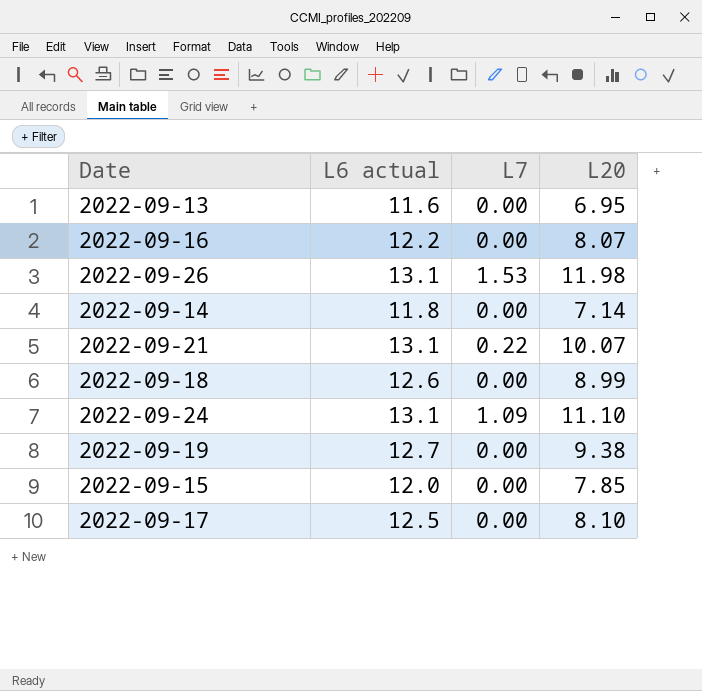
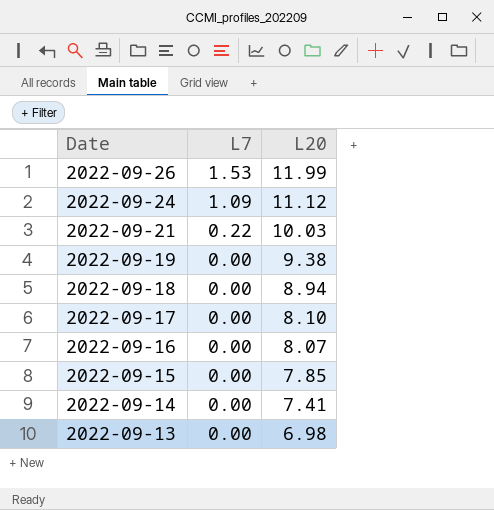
row order: none -> Date descending
column L6 actual | position: 2 -> none
2022-09-26 | L20: 11.98 -> 11.99
2022-09-24 | L20: 11.10 -> 11.12
2022-09-21 | L20: 10.07 -> 10.03
2022-09-18 | L20: 8.99 -> 8.94
2022-09-14 | L20: 7.14 -> 7.41
2022-09-13 | L20: 6.95 -> 6.98

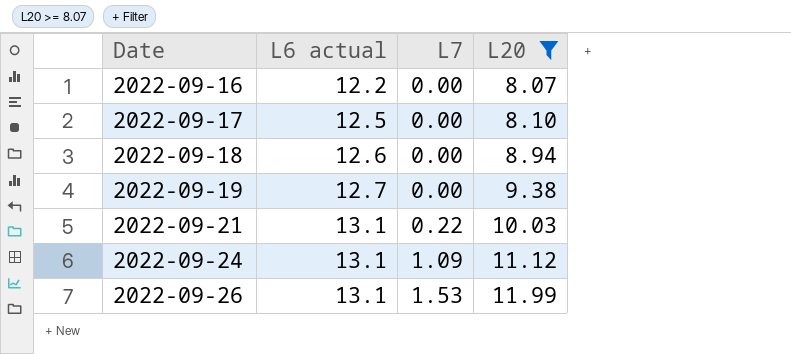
filter: none -> L20 >= 8.07
row order: Date descending -> Date ascending
column L6 actual | position: none -> 2

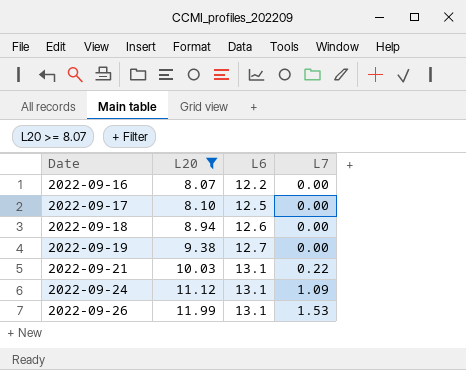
column L20 | position: 4 -> 2
column name: L6 actual -> L6

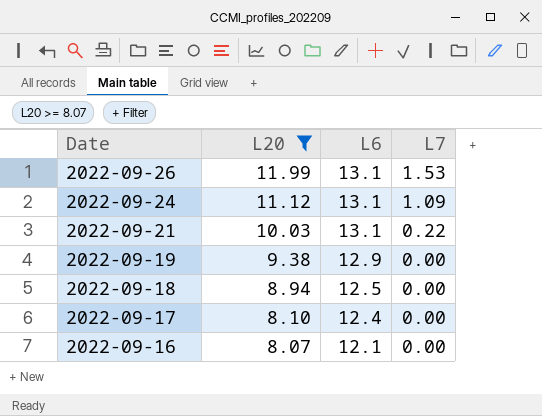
row order: Date ascending -> Date descending
2022-09-19 | L6: 12.7 -> 12.9
2022-09-18 | L6: 12.6 -> 12.5
2022-09-17 | L6: 12.5 -> 12.4
2022-09-16 | L6: 12.2 -> 12.1

